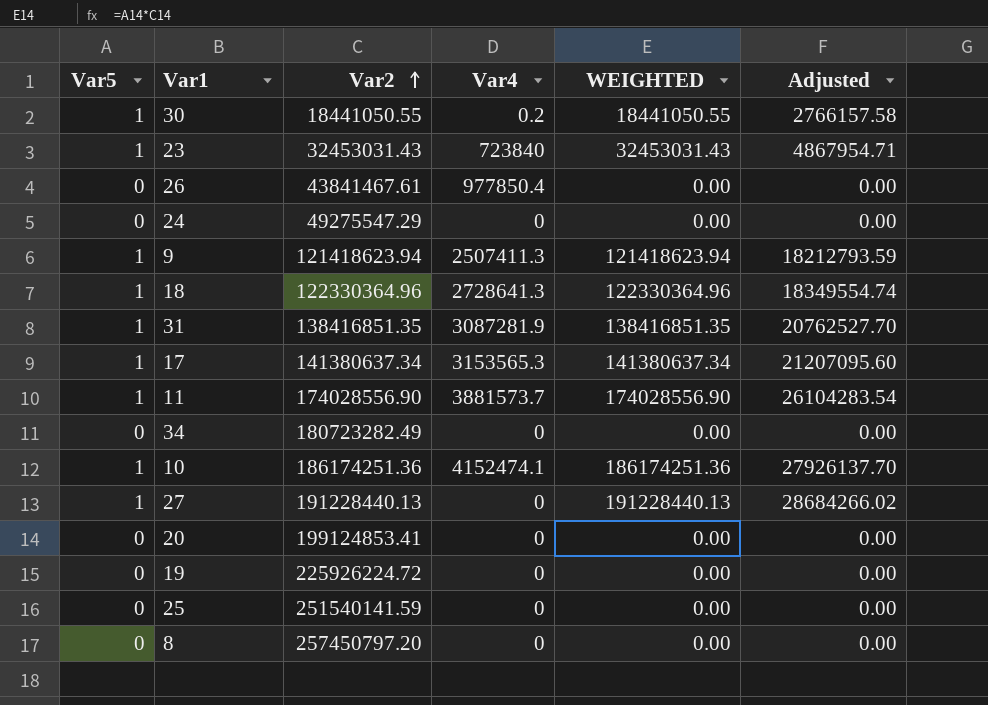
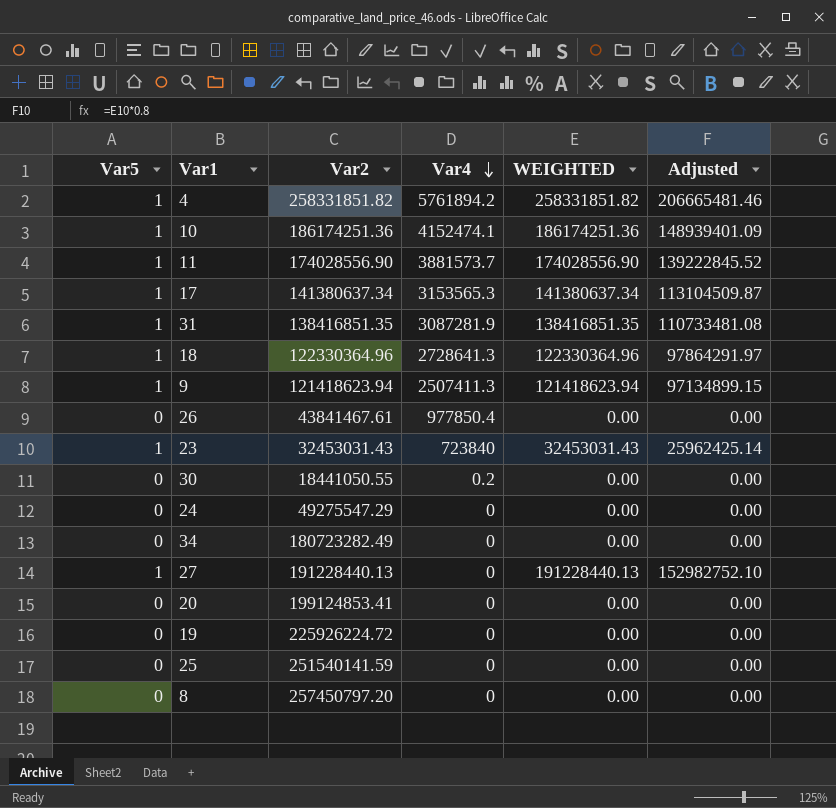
row order: Var2 ascending -> Var4 descending
column Adjusted | formula: [WEIGHTED] * 0.15 -> [WEIGHTED] * 0.8
row 4: none -> 1 | 258331851.82 | 5761894.2 | 258331851.82 | 206665481.46
30 | Var5: 1 -> 0
30 | WEIGHTED: 18441050.55 -> 0.00

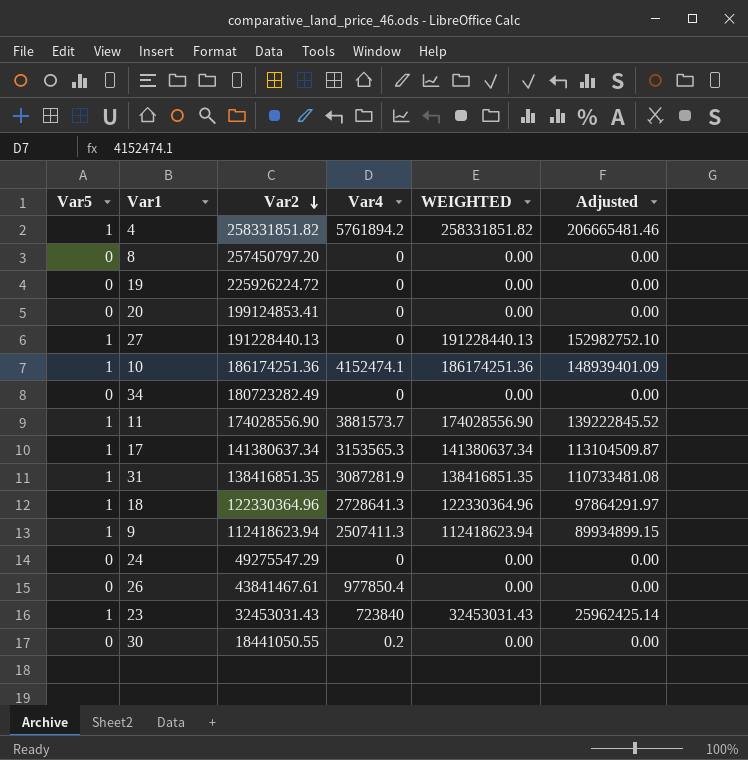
row order: Var4 descending -> Var2 descending
row 25: 0 | 251540141.59 | 0 | 0.00 | 0.00 -> none
9 | Var2: 121418623.94 -> 112418623.94
9 | WEIGHTED: 121418623.94 -> 112418623.94
9 | Adjusted: 97134899.15 -> 89934899.15

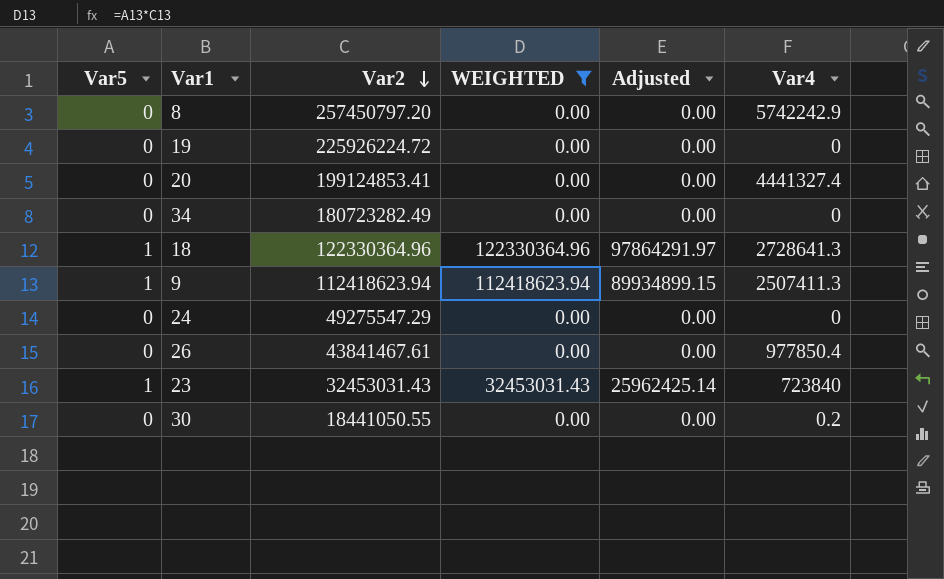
filter: none -> WEIGHTED <= 122330364.96
column Var4 | position: 4 -> 6
8 | Var4: 0 -> 5742242.9
20 | Var4: 0 -> 4441327.4

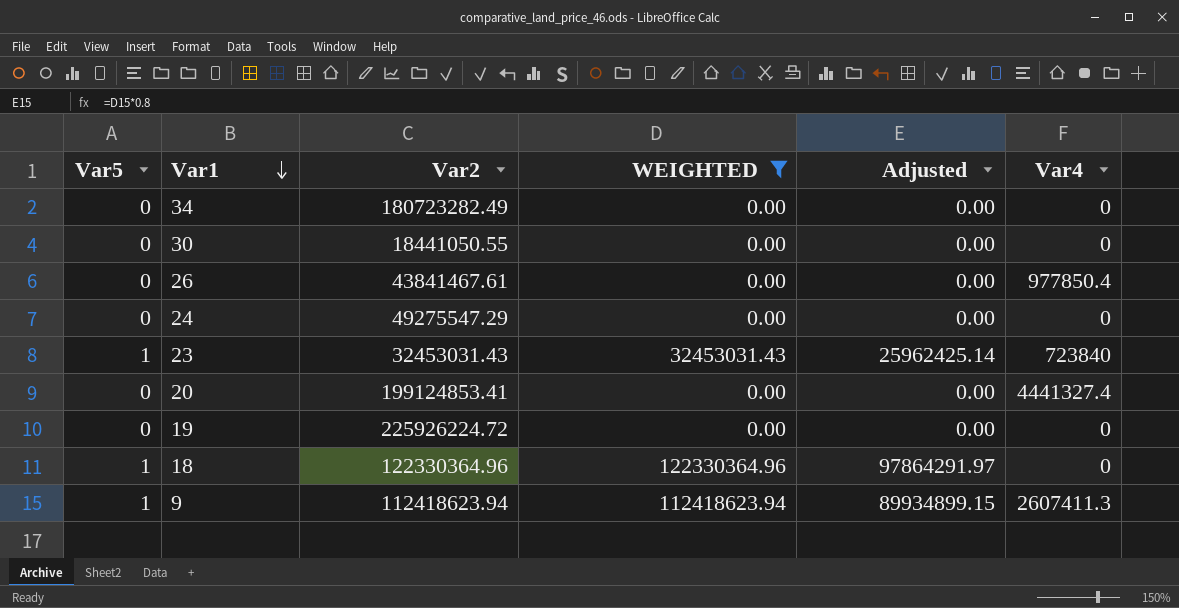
row order: Var2 descending -> Var1 descending
row 8: 0 | 257450797.20 | 0.00 | 0.00 | 5742242.9 -> none
30 | Var4: 0.2 -> 0
18 | Var4: 2728641.3 -> 0
9 | Var4: 2507411.3 -> 2607411.3

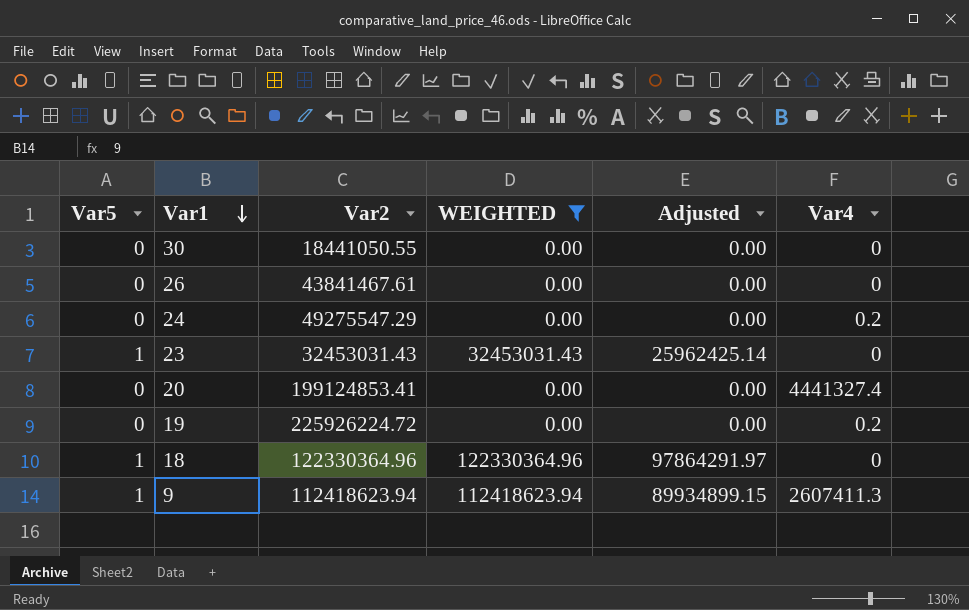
row 34: 0 | 180723282.49 | 0.00 | 0.00 | 0 -> none
26 | Var4: 977850.4 -> 0
24 | Var4: 0 -> 0.2
23 | Var4: 723840 -> 0
19 | Var4: 0 -> 0.2

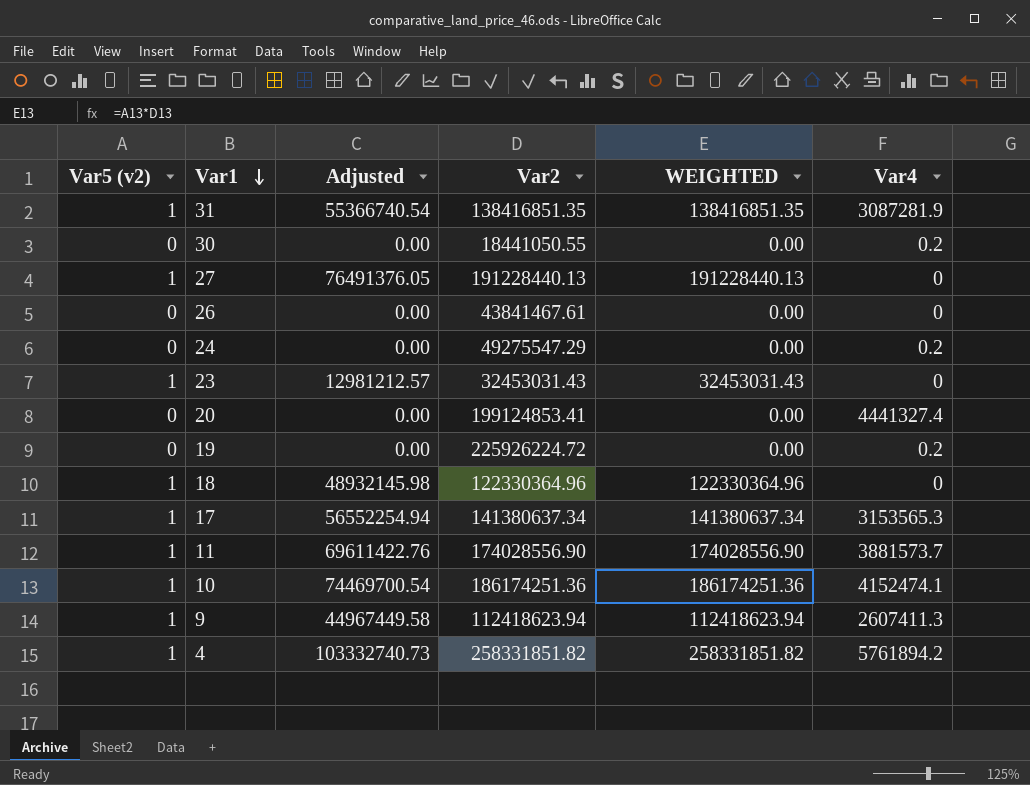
filter: WEIGHTED <= 122330364.96 -> none
column name: Var5 -> Var5 (v2)
column Adjusted | formula: [WEIGHTED] * 0.8 -> [WEIGHTED] * 0.4
column Adjusted | position: 5 -> 3
30 | Var4: 0 -> 0.2

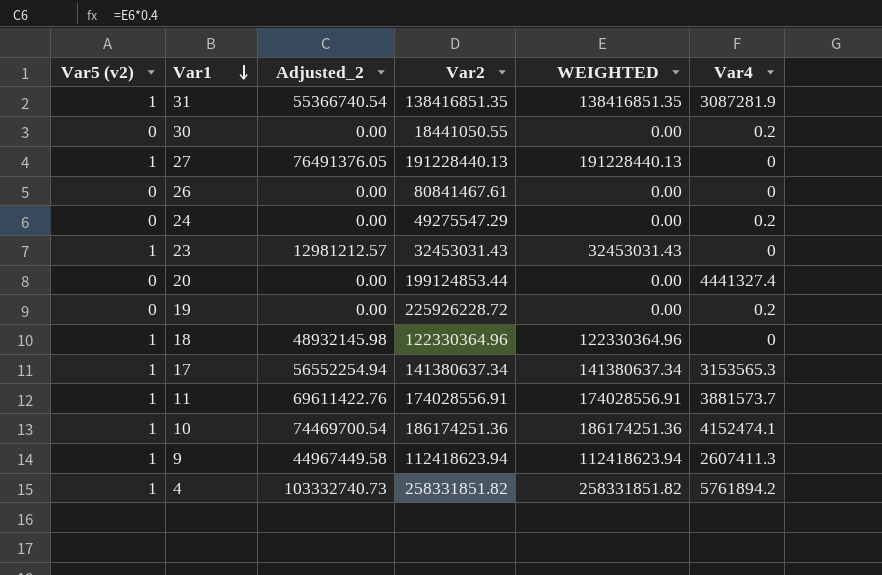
column name: Adjusted -> Adjusted_2
26 | Var2: 43841467.61 -> 80841467.61
20 | Var2: 199124853.41 -> 199124853.44
19 | Var2: 225926224.72 -> 225926228.72
11 | Var2: 174028556.90 -> 174028556.91
11 | WEIGHTED: 174028556.90 -> 174028556.91

